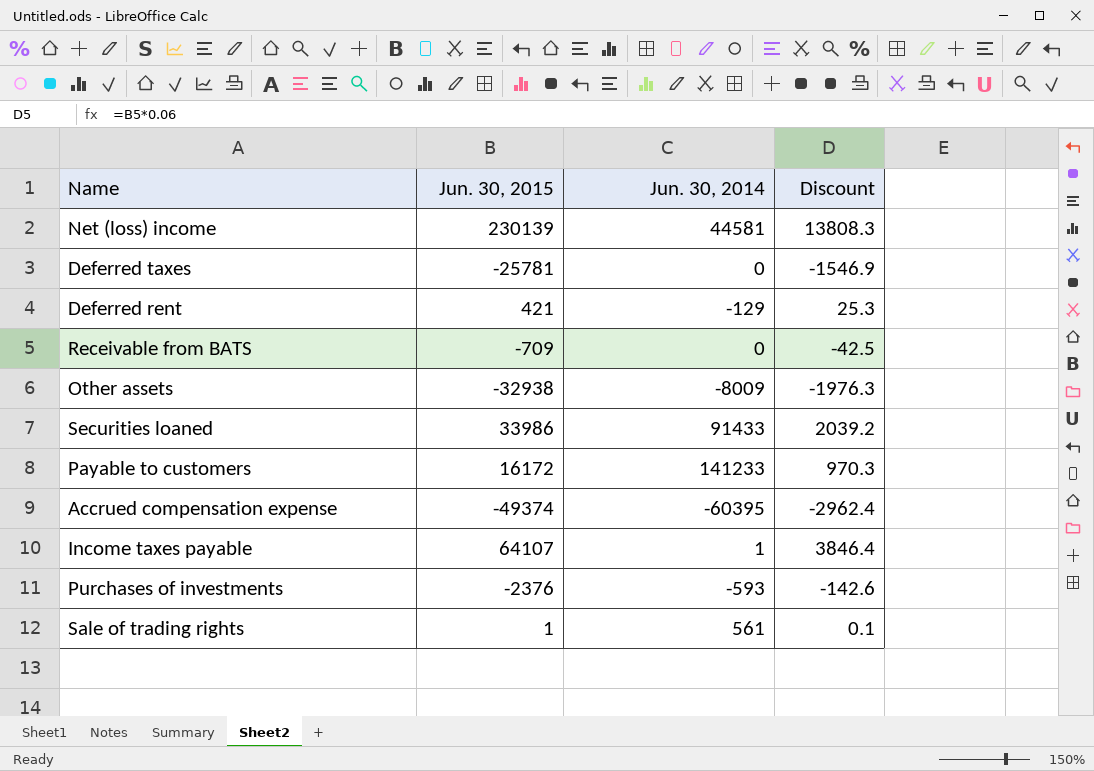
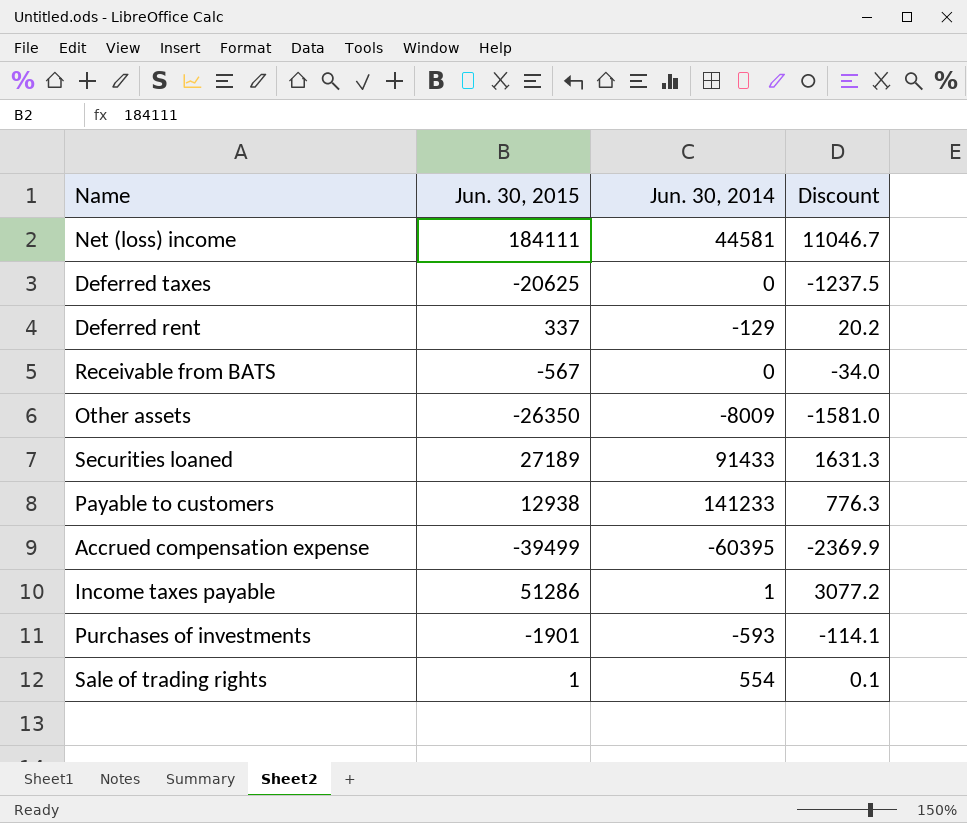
Net (loss) income | Jun. 30, 2015: 230139 -> 184111
Net (loss) income | Discount: 13808.3 -> 11046.7
Deferred taxes | Jun. 30, 2015: -25781 -> -20625
Deferred taxes | Discount: -1546.9 -> -1237.5
Deferred rent | Jun. 30, 2015: 421 -> 337
Deferred rent | Discount: 25.3 -> 20.2
Receivable from BATS | Jun. 30, 2015: -709 -> -567
Receivable from BATS | Discount: -42.5 -> -34.0
Other assets | Jun. 30, 2015: -32938 -> -26350
Other assets | Discount: -1976.3 -> -1581.0
Securities loaned | Jun. 30, 2015: 33986 -> 27189
Securities loaned | Discount: 2039.2 -> 1631.3
Payable to customers | Jun. 30, 2015: 16172 -> 12938
Payable to customers | Discount: 970.3 -> 776.3
Accrued compensation expense | Jun. 30, 2015: -49374 -> -39499
Accrued compensation expense | Discount: -2962.4 -> -2369.9
Income taxes payable | Jun. 30, 2015: 64107 -> 51286
Income taxes payable | Discount: 3846.4 -> 3077.2
Purchases of investments | Jun. 30, 2015: -2376 -> -1901
Purchases of investments | Discount: -142.6 -> -114.1
Sale of trading rights | Jun. 30, 2014: 561 -> 554

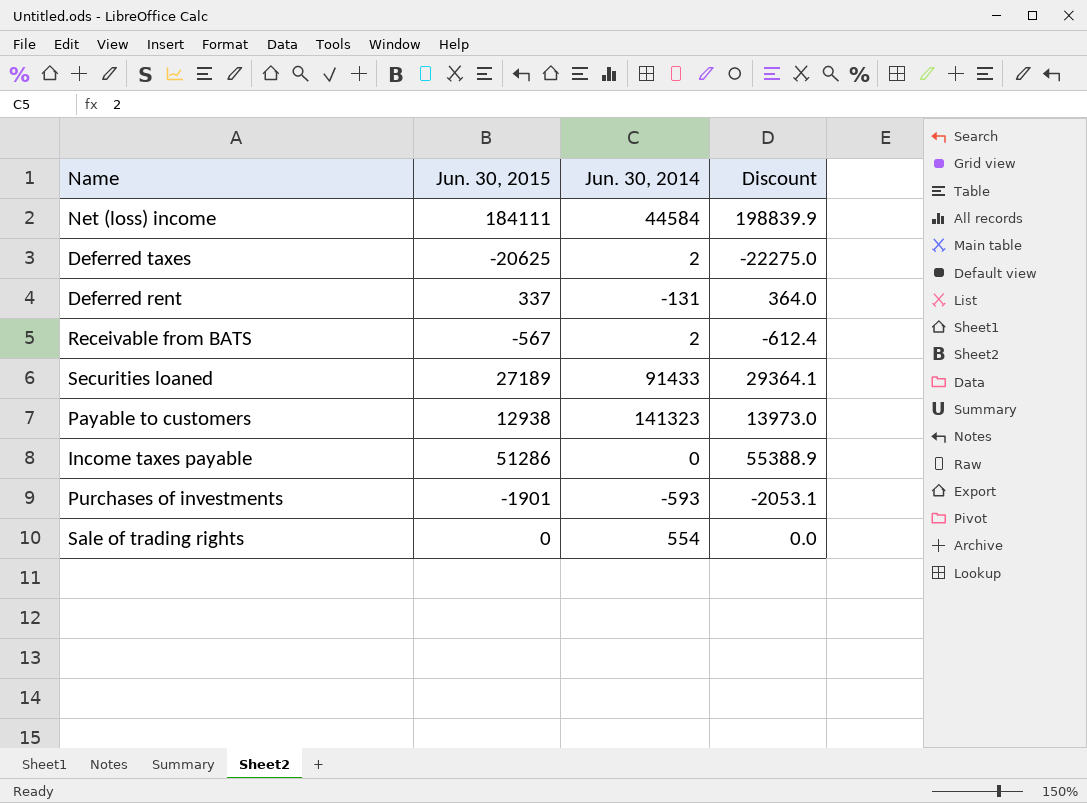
column Discount | formula: [Jun. 30, 2015] * 0.06 -> [Jun. 30, 2015] * 1.08
row Other assets: -26350 | -8009 | -1581.0 -> none
row Accrued compensation expense: -39499 | -60395 | -2369.9 -> none
Net (loss) income | Jun. 30, 2014: 44581 -> 44584
Deferred taxes | Jun. 30, 2014: 0 -> 2
Deferred rent | Jun. 30, 2014: -129 -> -131
Receivable from BATS | Jun. 30, 2014: 0 -> 2
Payable to customers | Jun. 30, 2014: 141233 -> 141323
Income taxes payable | Jun. 30, 2014: 1 -> 0
Sale of trading rights | Jun. 30, 2015: 1 -> 0

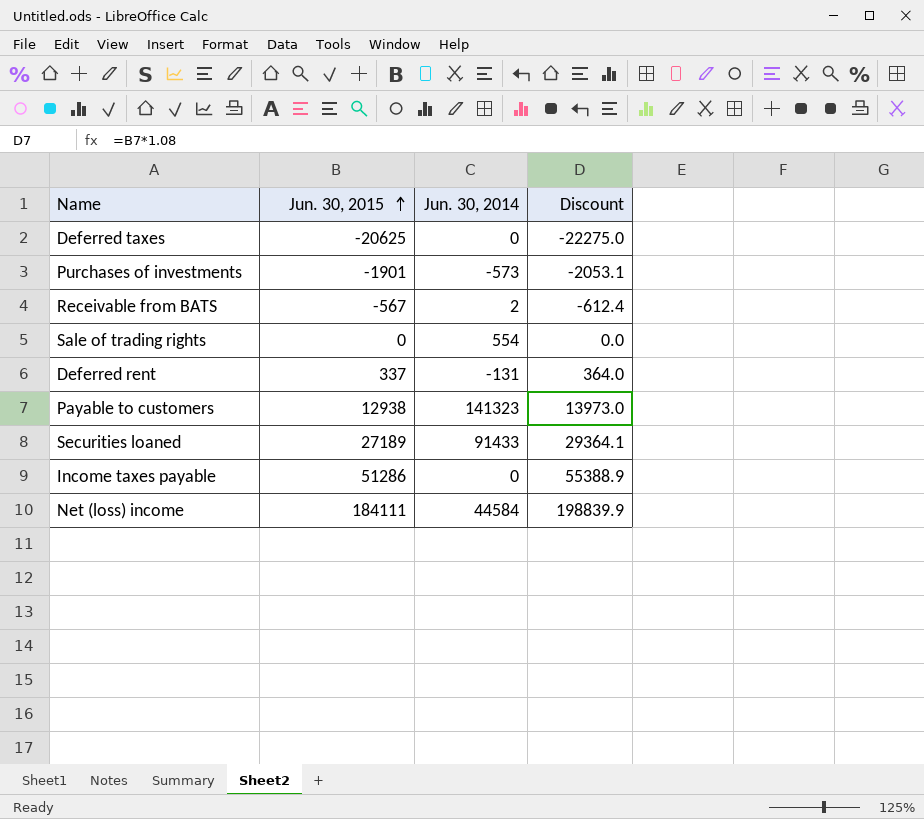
row order: none -> Jun. 30, 2015 ascending
Deferred taxes | Jun. 30, 2014: 2 -> 0
Purchases of investments | Jun. 30, 2014: -593 -> -573

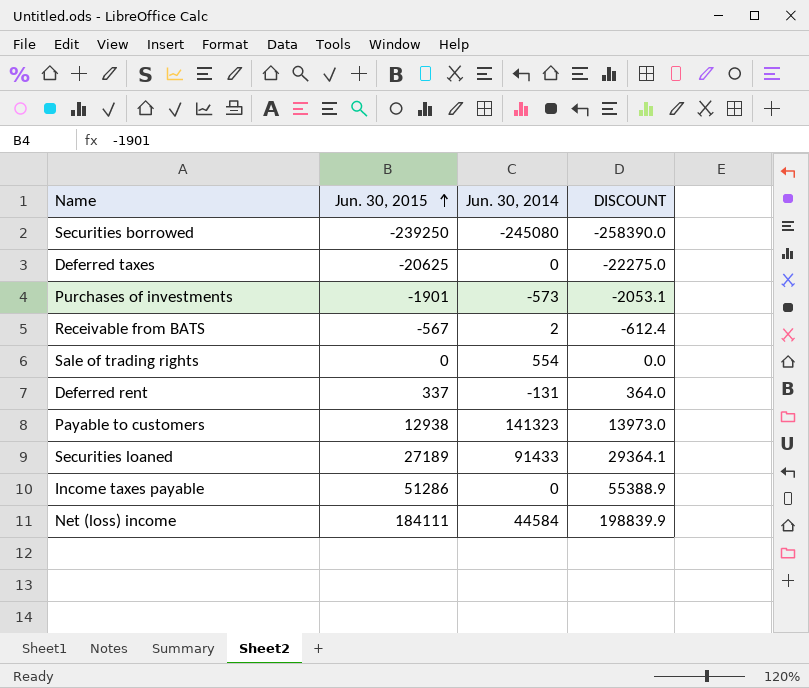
column name: Discount -> DISCOUNT
row Securities borrowed: none -> -239250 | -245080 | -258390.0

